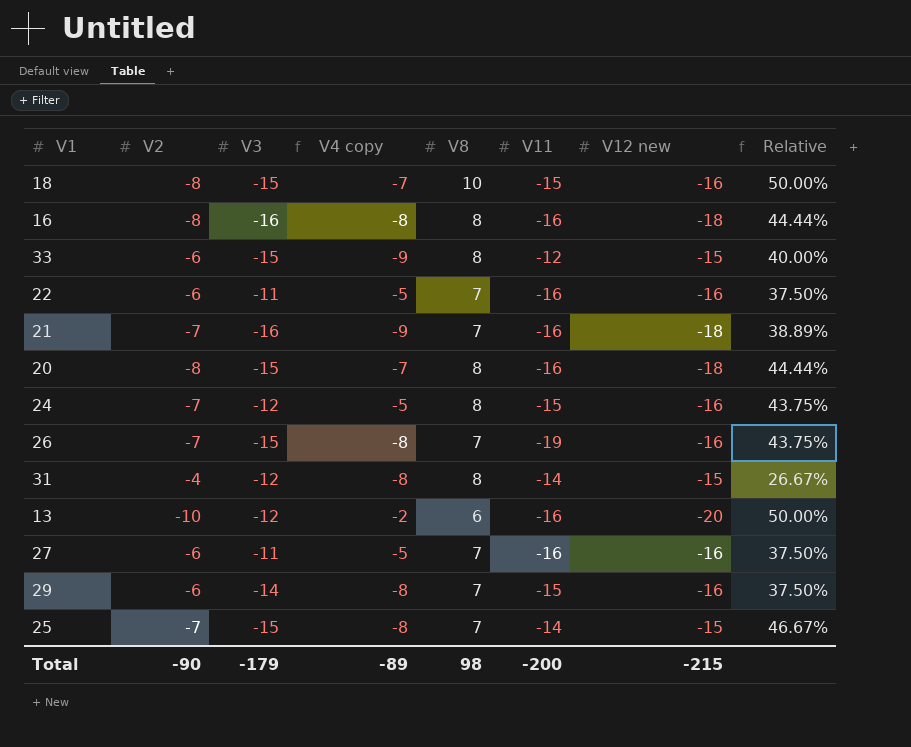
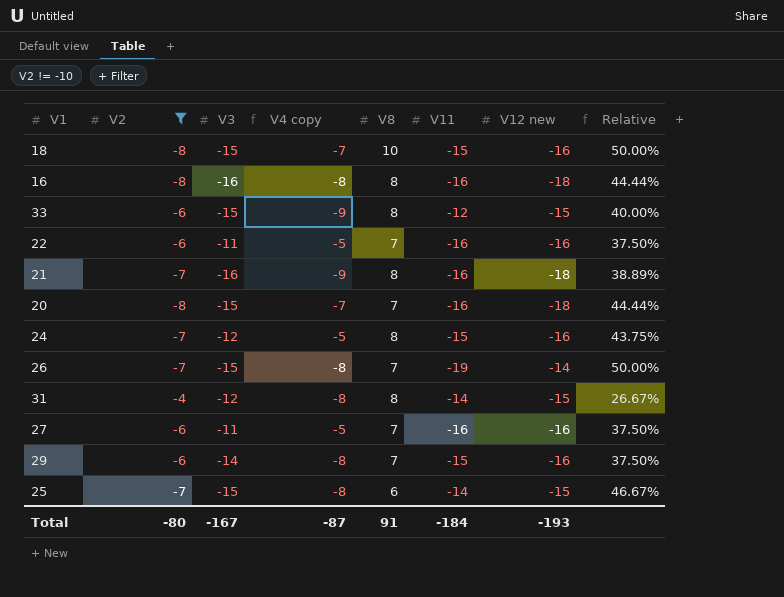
filter: none -> V2 != -10
21 | V8: 7 -> 8
20 | V8: 8 -> 7
26 | V12 new: -16 -> -14
26 | Relative: 43.75% -> 50.00%
25 | V8: 7 -> 6
Total | V2: -90 -> -80
Total | V3: -179 -> -167
Total | V4 copy: -89 -> -87
Total | V8: 98 -> 91
Total | V11: -200 -> -184
Total | V12 new: -215 -> -193

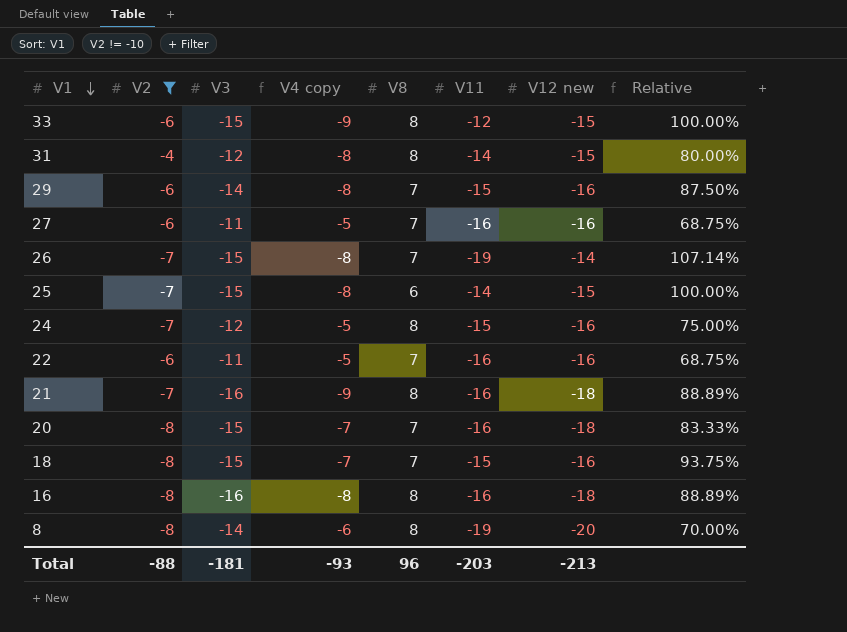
row order: none -> V1 descending
column Relative | formula: [V2] / [V12 new] -> [V3] / [V12 new]
18 | V8: 10 -> 7
row 8: none -> -8 | -14 | -6 | 8 | -19 | -20 | 70.00%
Total | V2: -80 -> -88
Total | V3: -167 -> -181
Total | V4 copy: -87 -> -93
Total | V8: 91 -> 96
Total | V11: -184 -> -203
Total | V12 new: -193 -> -213

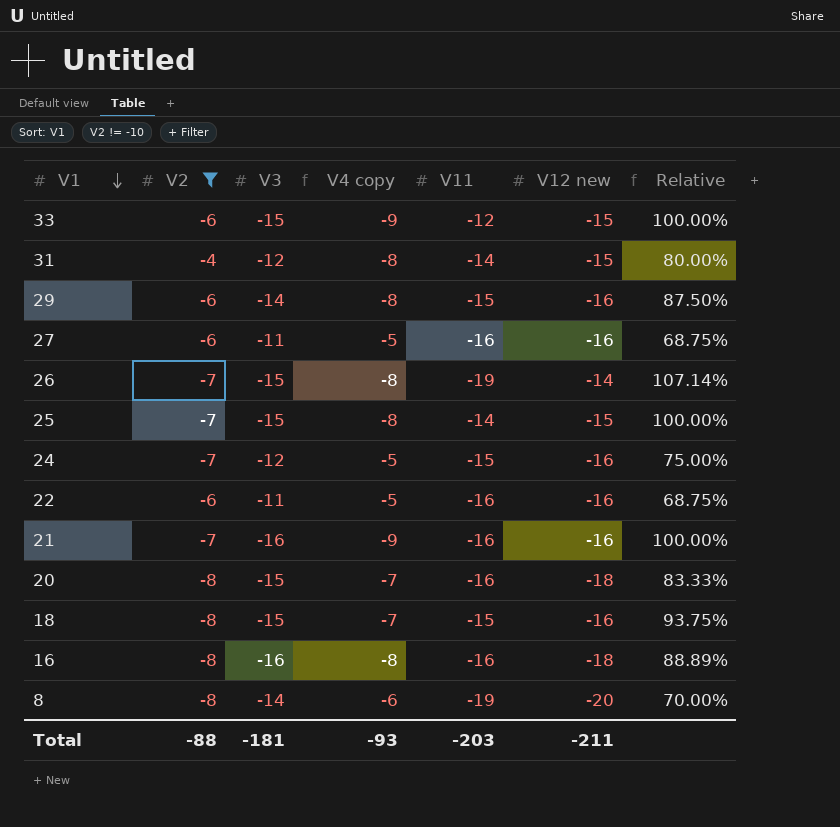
column V8 | position: 5 -> none
21 | V12 new: -18 -> -16
21 | Relative: 88.89% -> 100.00%
Total | V12 new: -213 -> -211

